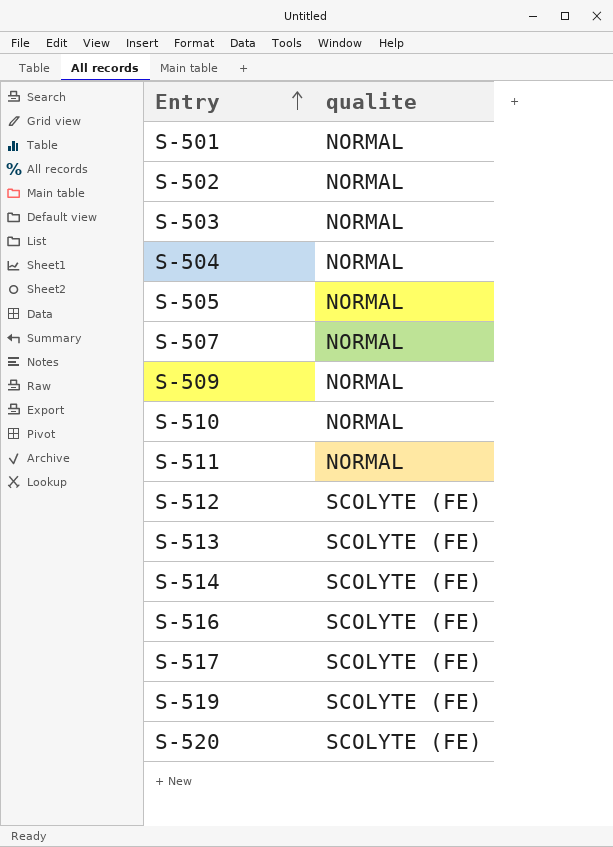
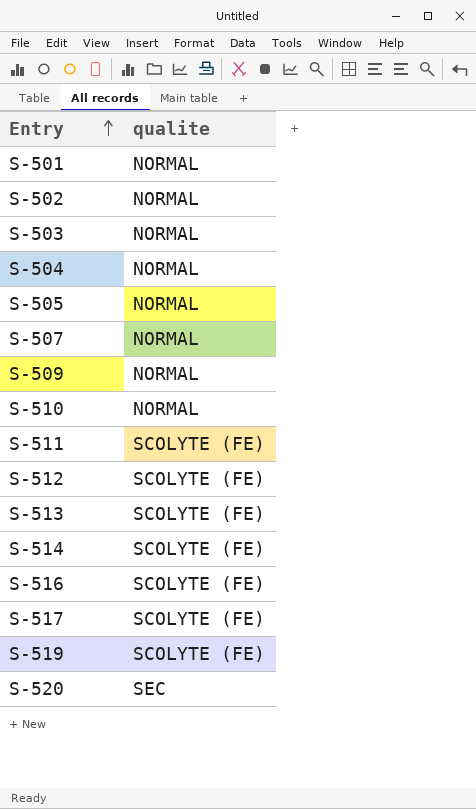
S-511 | qualite: NORMAL -> SCOLYTE (FE)
S-520 | qualite: SCOLYTE (FE) -> SEC

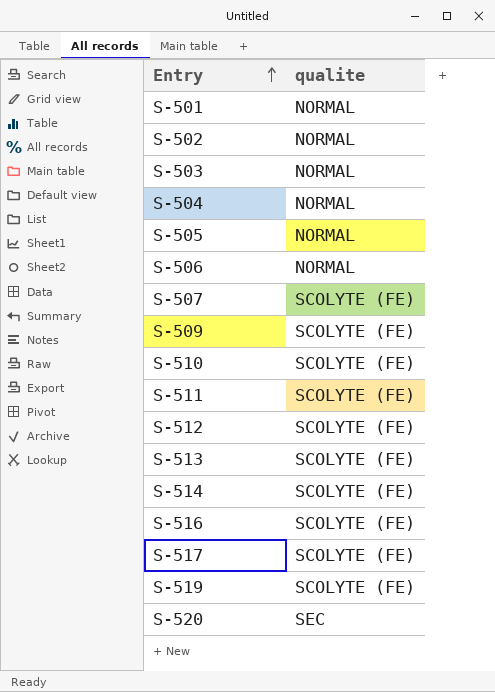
row S-506: none -> NORMAL
S-507 | qualite: NORMAL -> SCOLYTE (FE)
S-509 | qualite: NORMAL -> SCOLYTE (FE)
S-510 | qualite: NORMAL -> SCOLYTE (FE)

